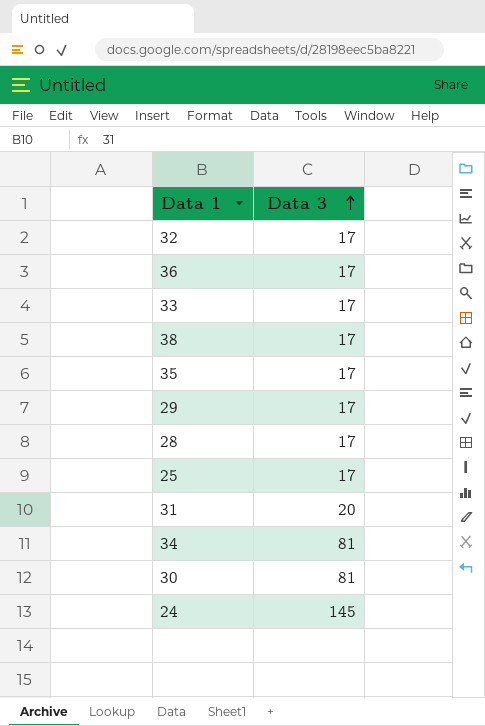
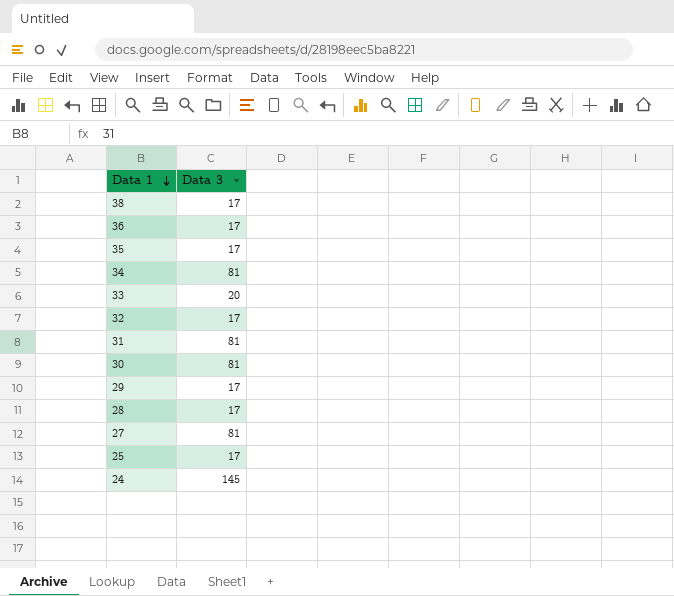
row order: Data 3 ascending -> Data 1 descending
33 | Data 3: 17 -> 20
31 | Data 3: 20 -> 81
row 27: none -> 81

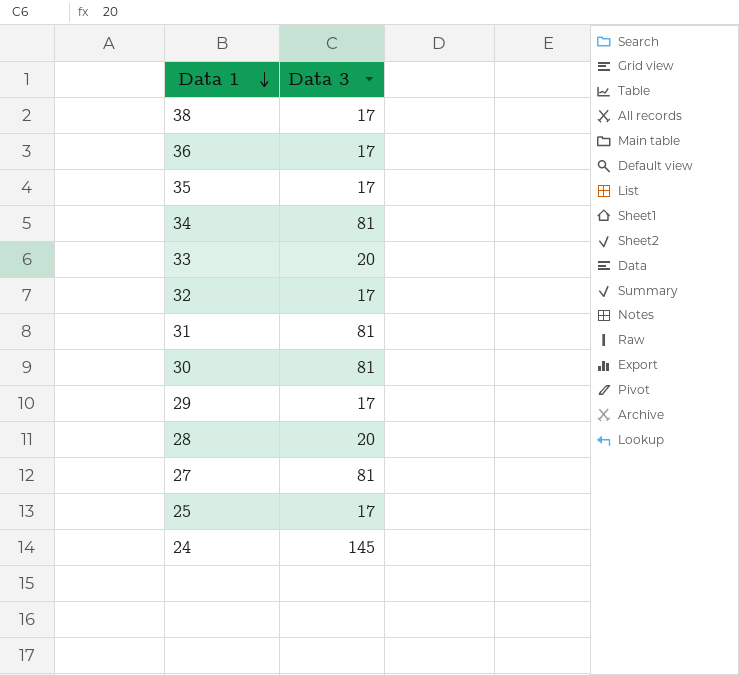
28 | Data 3: 17 -> 20

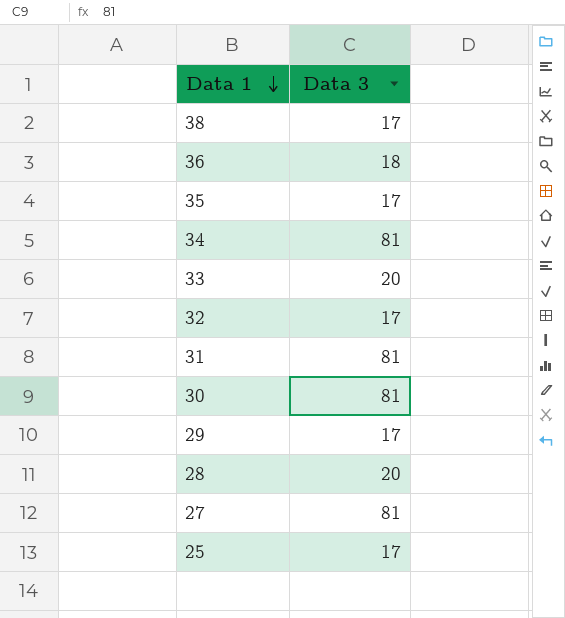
row 24: 145 -> none
36 | Data 3: 17 -> 18

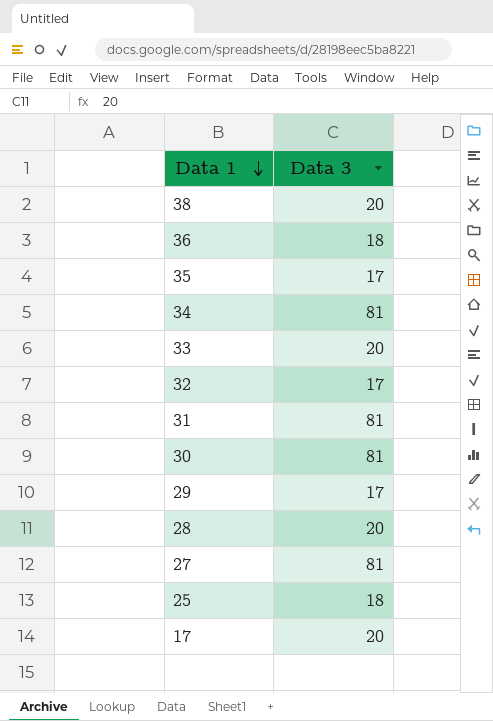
38 | Data 3: 17 -> 20
25 | Data 3: 17 -> 18
row 17: none -> 20

